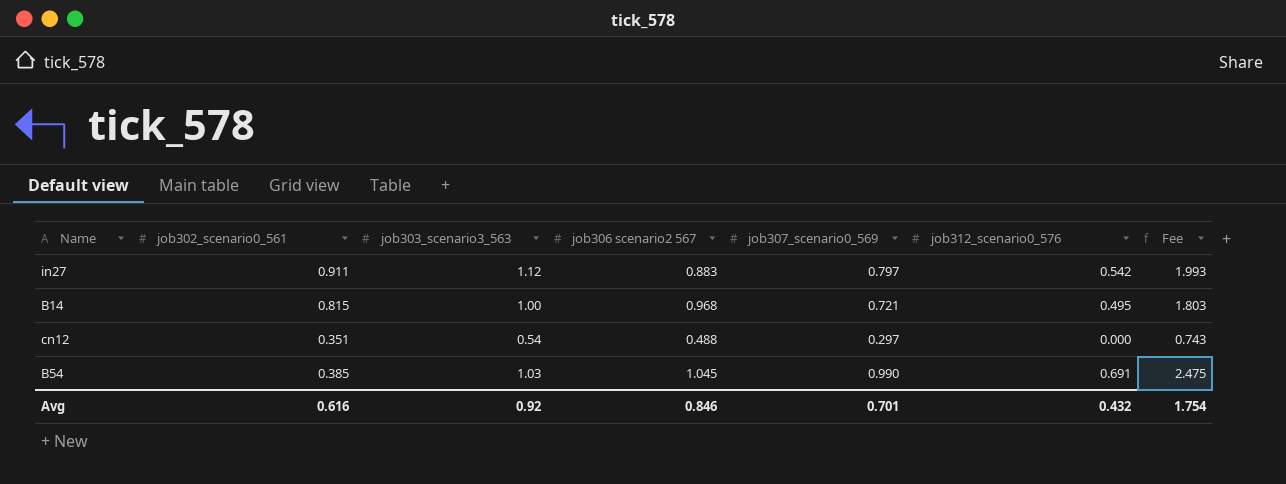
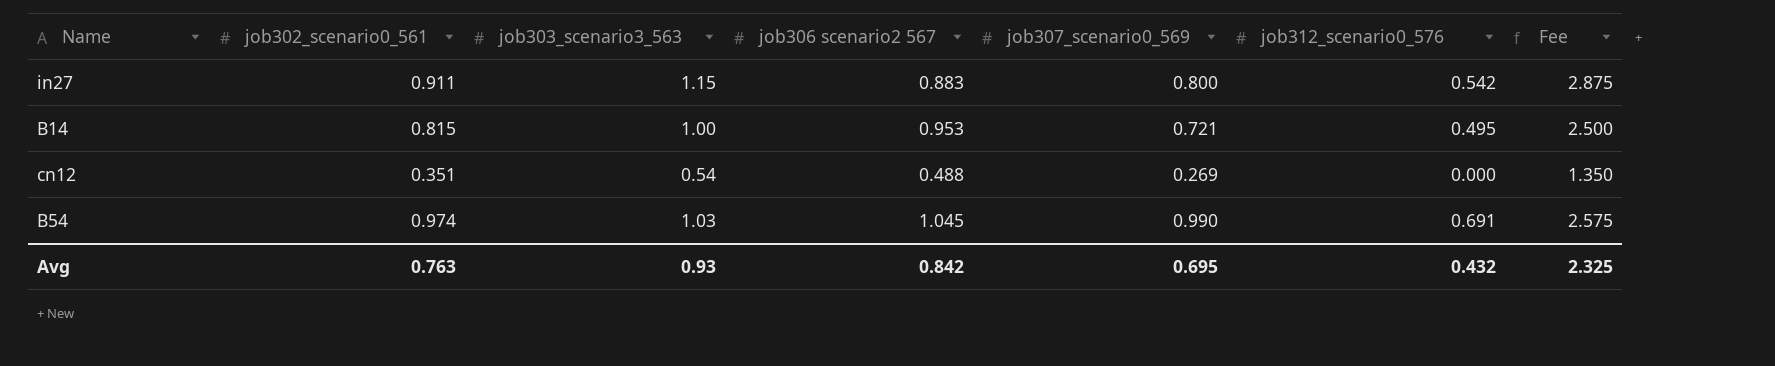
column Fee | formula: [job307_scenario0_569] * 2.5 -> [job303_scenario3_563] * 2.5
in27 | job303_scenario3_563: 1.12 -> 1.15
in27 | job307_scenario0_569: 0.797 -> 0.800
B14 | job306 scenario2 567: 0.968 -> 0.953
cn12 | job307_scenario0_569: 0.297 -> 0.269
B54 | job302_scenario0_561: 0.385 -> 0.974
Avg | job302_scenario0_561: 0.616 -> 0.763
Avg | job303_scenario3_563: 0.92 -> 0.93
Avg | job306 scenario2 567: 0.846 -> 0.842
Avg | job307_scenario0_569: 0.701 -> 0.695
Avg | Fee: 1.754 -> 2.325

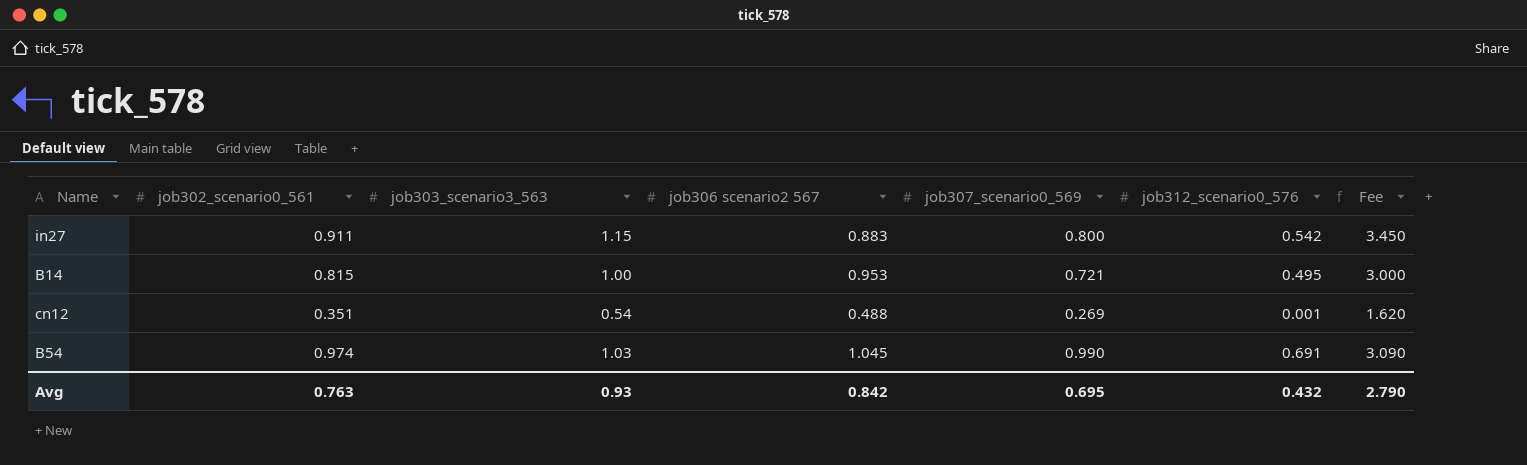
column Fee | formula: [job303_scenario3_563] * 2.5 -> [job303_scenario3_563] * 3
cn12 | job312_scenario0_576: 0.000 -> 0.001
Avg | Fee: 2.325 -> 2.790

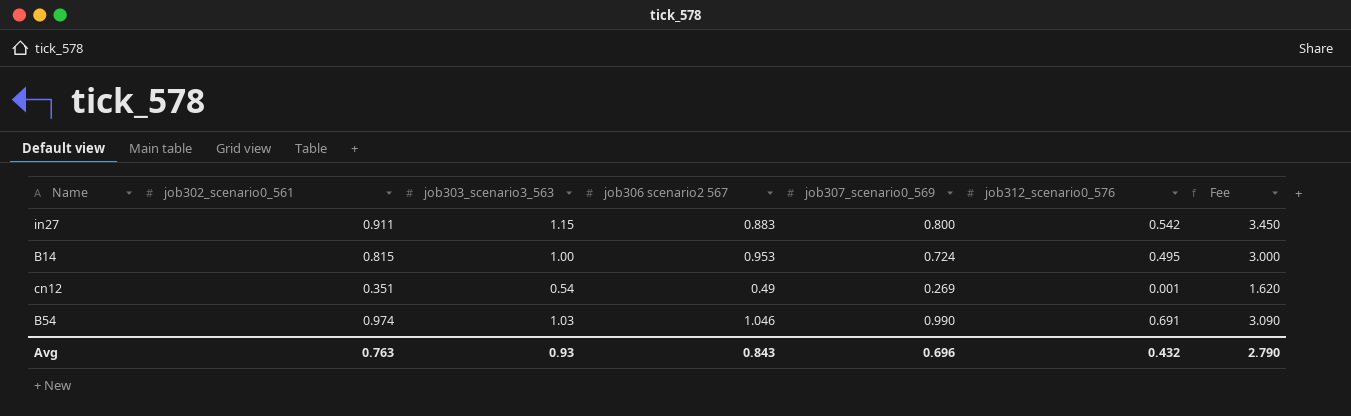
B14 | job307_scenario0_569: 0.721 -> 0.724
cn12 | job306 scenario2 567: 0.488 -> 0.49
B54 | job306 scenario2 567: 1.045 -> 1.046
Avg | job306 scenario2 567: 0.842 -> 0.843
Avg | job307_scenario0_569: 0.695 -> 0.696

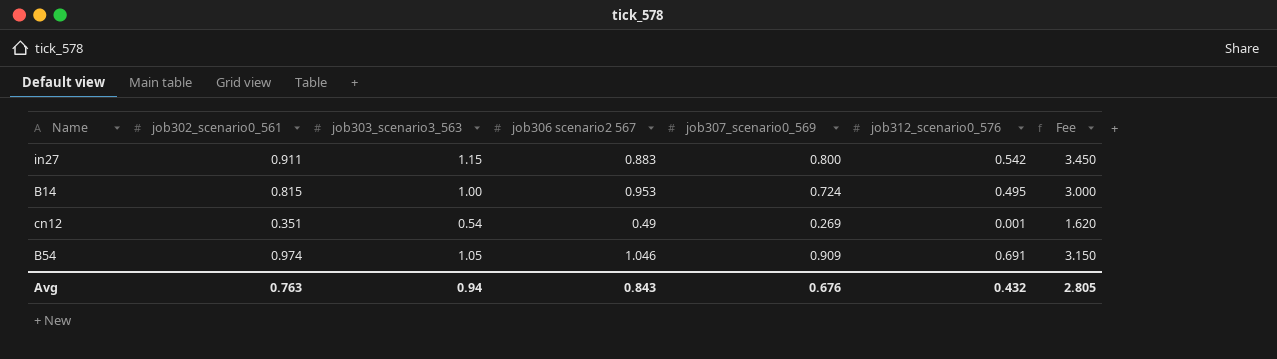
B54 | job303_scenario3_563: 1.03 -> 1.05
B54 | job307_scenario0_569: 0.990 -> 0.909
B54 | Fee: 3.090 -> 3.150
Avg | job303_scenario3_563: 0.93 -> 0.94
Avg | job307_scenario0_569: 0.696 -> 0.676
Avg | Fee: 2.790 -> 2.805

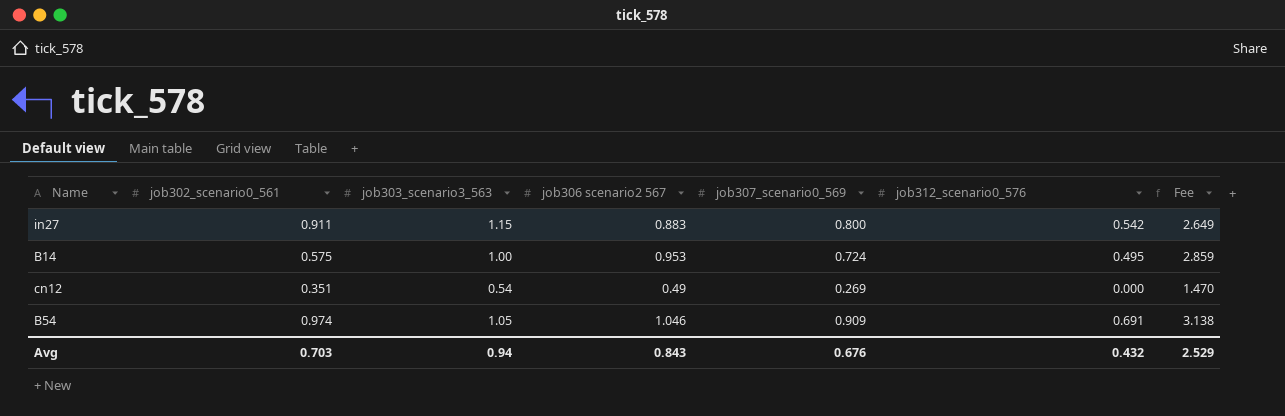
column Fee | formula: [job303_scenario3_563] * 3 -> [job306 scenario2 567] * 3
B14 | job302_scenario0_561: 0.815 -> 0.575
cn12 | job312_scenario0_576: 0.001 -> 0.000
Avg | job302_scenario0_561: 0.763 -> 0.703
Avg | Fee: 2.805 -> 2.529

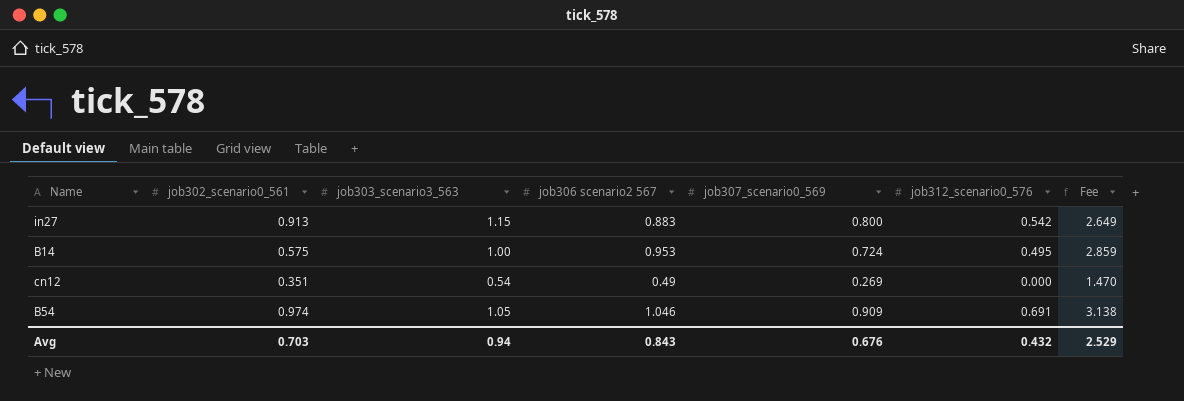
in27 | job302_scenario0_561: 0.911 -> 0.913

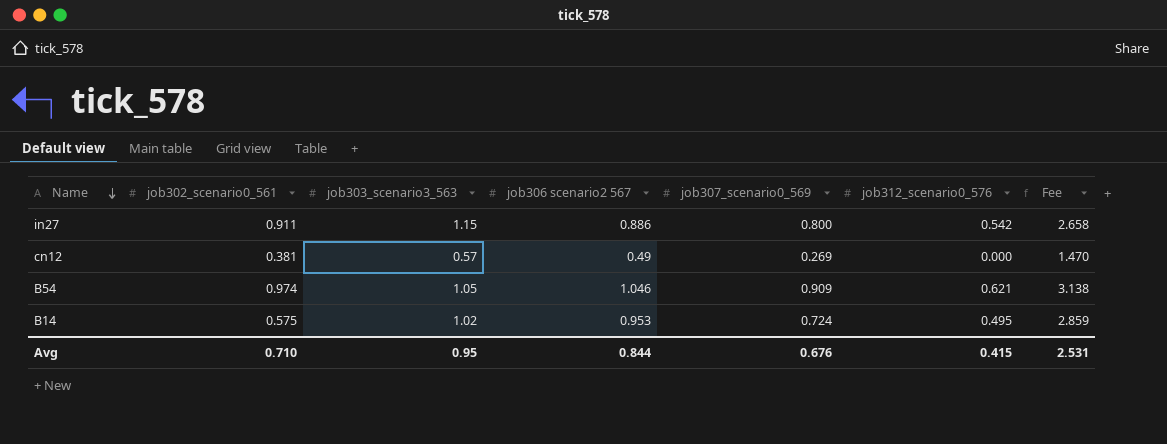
row order: none -> Name descending
in27 | job302_scenario0_561: 0.913 -> 0.911
in27 | job306 scenario2 567: 0.883 -> 0.886
in27 | Fee: 2.649 -> 2.658
cn12 | job302_scenario0_561: 0.351 -> 0.381
cn12 | job303_scenario3_563: 0.54 -> 0.57
B54 | job312_scenario0_576: 0.691 -> 0.621
B14 | job303_scenario3_563: 1.00 -> 1.02
Avg | job302_scenario0_561: 0.703 -> 0.710
Avg | job303_scenario3_563: 0.94 -> 0.95
Avg | job306 scenario2 567: 0.843 -> 0.844
Avg | job312_scenario0_576: 0.432 -> 0.415
Avg | Fee: 2.529 -> 2.531

